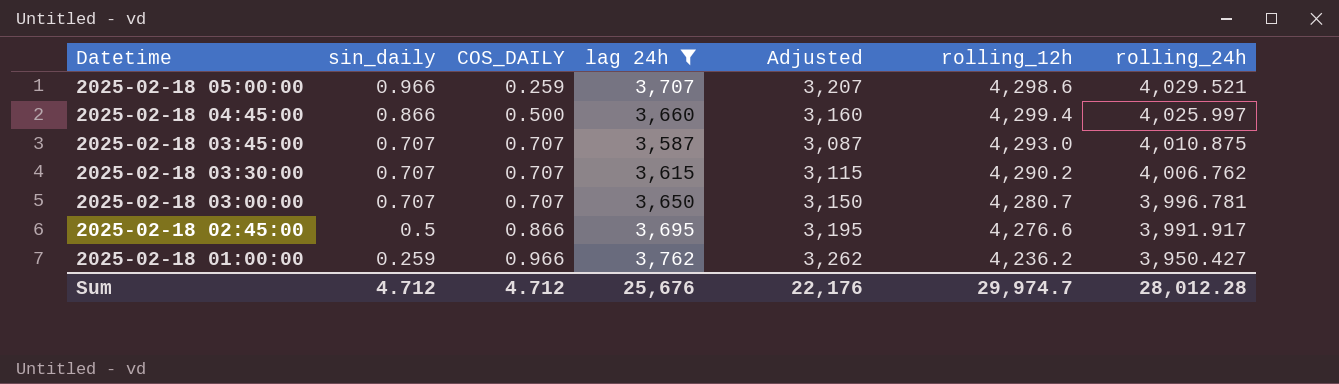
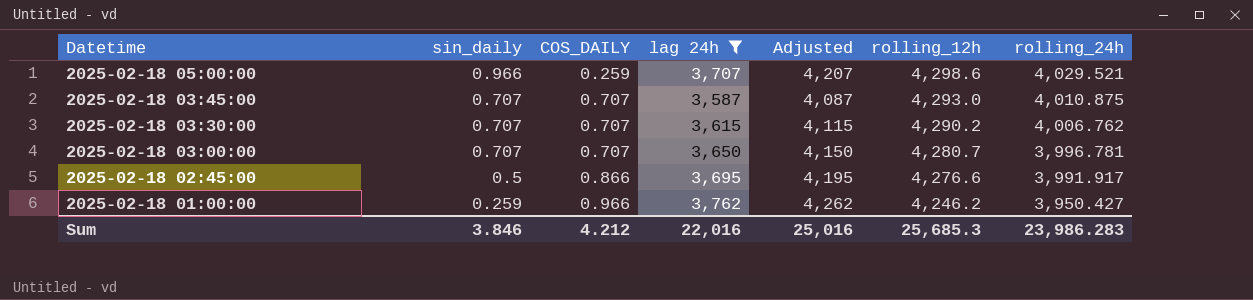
column Adjusted | formula: [lag 24h] - 500 -> [lag 24h] + 500
row 2025-02-18 04:45:00: 0.866 | 0.500 | 3,660 | 3,160 | 4,299.4 | 4,025.997 -> none
2025-02-18 01:00:00 | rolling_12h: 4,236.2 -> 4,246.2
Sum | sin_daily: 4.712 -> 3.846
Sum | COS_DAILY: 4.712 -> 4.212
Sum | lag 24h: 25,676 -> 22,016
Sum | Adjusted: 22,176 -> 25,016
Sum | rolling_12h: 29,974.7 -> 25,685.3
Sum | rolling_24h: 28,012.28 -> 23,986.283

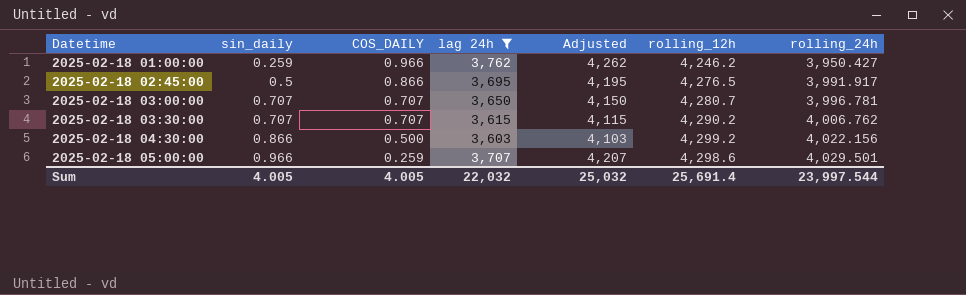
row order: Datetime descending -> Datetime ascending
row 2025-02-18 03:45:00: 0.707 | 0.707 | 3,587 | 4,087 | 4,293.0 | 4,010.875 -> none
2025-02-18 02:45:00 | rolling_12h: 4,276.6 -> 4,276.5
row 2025-02-18 04:30:00: none -> 0.866 | 0.500 | 3,603 | 4,103 | 4,299.2 | 4,022.156
2025-02-18 05:00:00 | rolling_24h: 4,029.521 -> 4,029.501
Sum | sin_daily: 3.846 -> 4.005
Sum | COS_DAILY: 4.212 -> 4.005
Sum | lag 24h: 22,016 -> 22,032
Sum | Adjusted: 25,016 -> 25,032
Sum | rolling_12h: 25,685.3 -> 25,691.4
Sum | rolling_24h: 23,986.283 -> 23,997.544

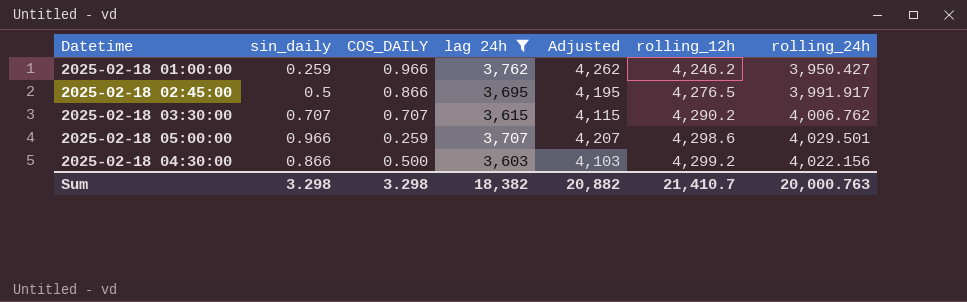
row order: Datetime ascending -> rolling_12h ascending
row 2025-02-18 03:00:00: 0.707 | 0.707 | 3,650 | 4,150 | 4,280.7 | 3,996.781 -> none
Sum | sin_daily: 4.005 -> 3.298
Sum | COS_DAILY: 4.005 -> 3.298
Sum | lag 24h: 22,032 -> 18,382
Sum | Adjusted: 25,032 -> 20,882
Sum | rolling_12h: 25,691.4 -> 21,410.7
Sum | rolling_24h: 23,997.544 -> 20,000.763

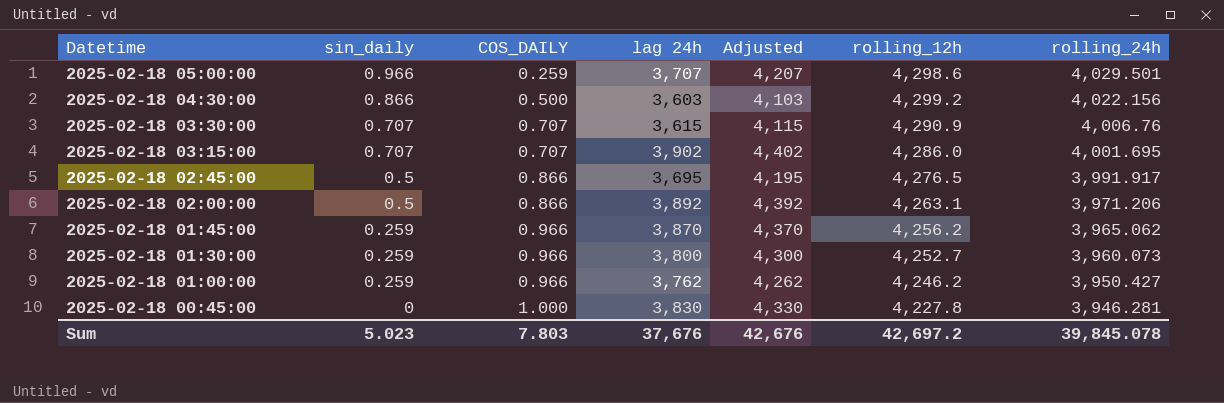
filter: lag 24h <= 3,762 -> none
row order: rolling_12h ascending -> Datetime descending
2025-02-18 03:30:00 | rolling_12h: 4,290.2 -> 4,290.9
2025-02-18 03:30:00 | rolling_24h: 4,006.762 -> 4,006.76
Sum | sin_daily: 3.298 -> 5.023
Sum | COS_DAILY: 3.298 -> 7.803
Sum | lag 24h: 18,382 -> 37,676
Sum | Adjusted: 20,882 -> 42,676
Sum | rolling_12h: 21,410.7 -> 42,697.2
Sum | rolling_24h: 20,000.763 -> 39,845.078

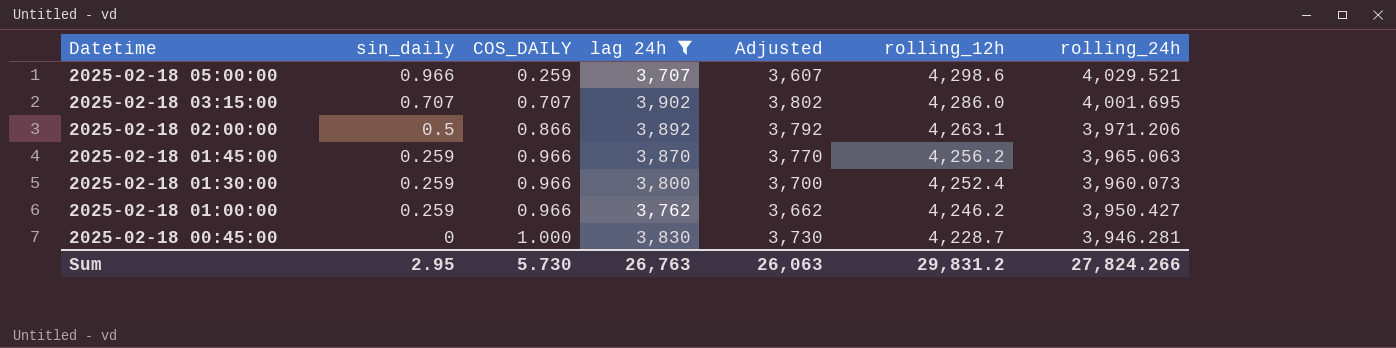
filter: none -> lag 24h >= 3,707
column Adjusted | formula: [lag 24h] + 500 -> [lag 24h] - 100
2025-02-18 05:00:00 | rolling_24h: 4,029.501 -> 4,029.521
2025-02-18 01:45:00 | rolling_24h: 3,965.062 -> 3,965.063
2025-02-18 01:30:00 | rolling_12h: 4,252.7 -> 4,252.4
2025-02-18 00:45:00 | rolling_12h: 4,227.8 -> 4,228.7
Sum | sin_daily: 5.023 -> 2.95
Sum | COS_DAILY: 7.803 -> 5.730
Sum | lag 24h: 37,676 -> 26,763
Sum | Adjusted: 42,676 -> 26,063
Sum | rolling_12h: 42,697.2 -> 29,831.2
Sum | rolling_24h: 39,845.078 -> 27,824.266

